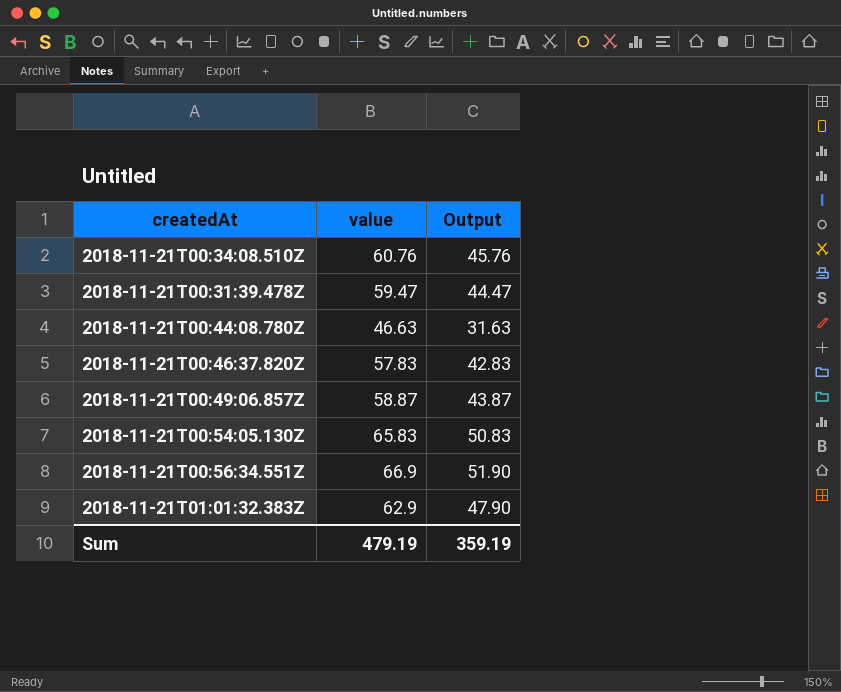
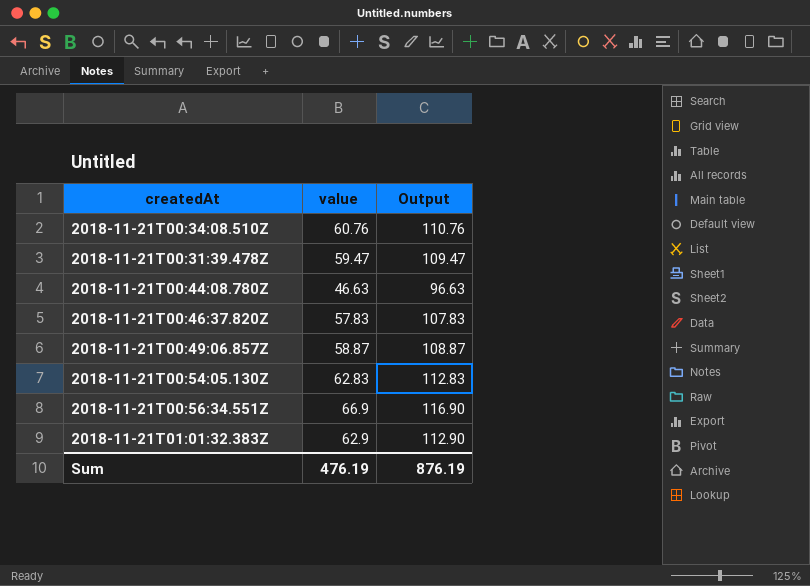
column Output | formula: [value] - 15 -> [value] + 50
2018-11-21T00:54:05.130Z | value: 65.83 -> 62.83
Sum | value: 479.19 -> 476.19
Sum | Output: 359.19 -> 876.19

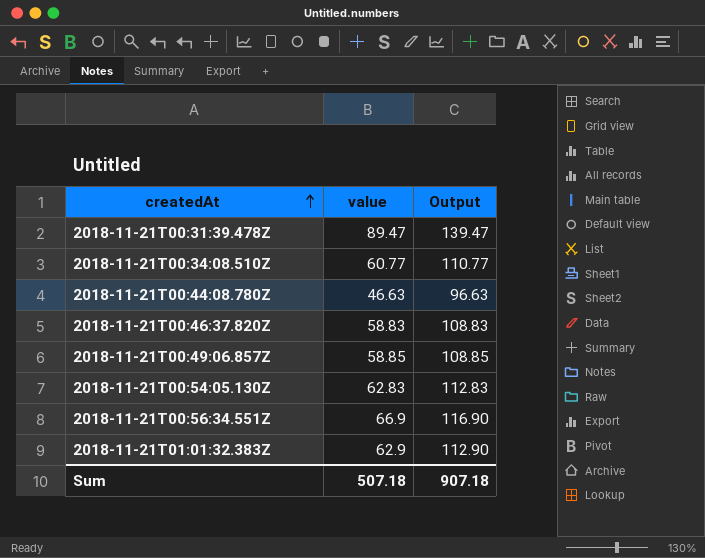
row order: none -> createdAt ascending
2018-11-21T00:31:39.478Z | value: 59.47 -> 89.47
2018-11-21T00:31:39.478Z | Output: 109.47 -> 139.47
2018-11-21T00:34:08.510Z | value: 60.76 -> 60.77
2018-11-21T00:34:08.510Z | Output: 110.76 -> 110.77
2018-11-21T00:46:37.820Z | value: 57.83 -> 58.83
2018-11-21T00:46:37.820Z | Output: 107.83 -> 108.83
2018-11-21T00:49:06.857Z | value: 58.87 -> 58.85
2018-11-21T00:49:06.857Z | Output: 108.87 -> 108.85
Sum | value: 476.19 -> 507.18
Sum | Output: 876.19 -> 907.18

